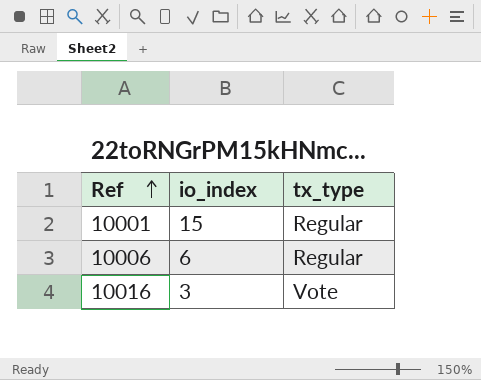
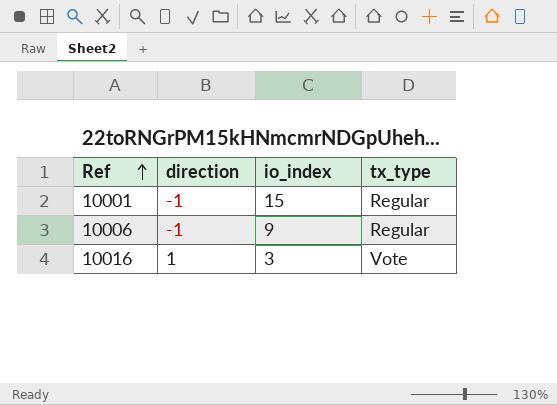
column direction | position: none -> 2
10006 | io_index: 6 -> 9

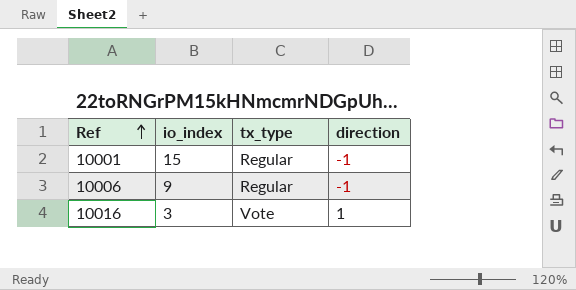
column direction | position: 2 -> 4

